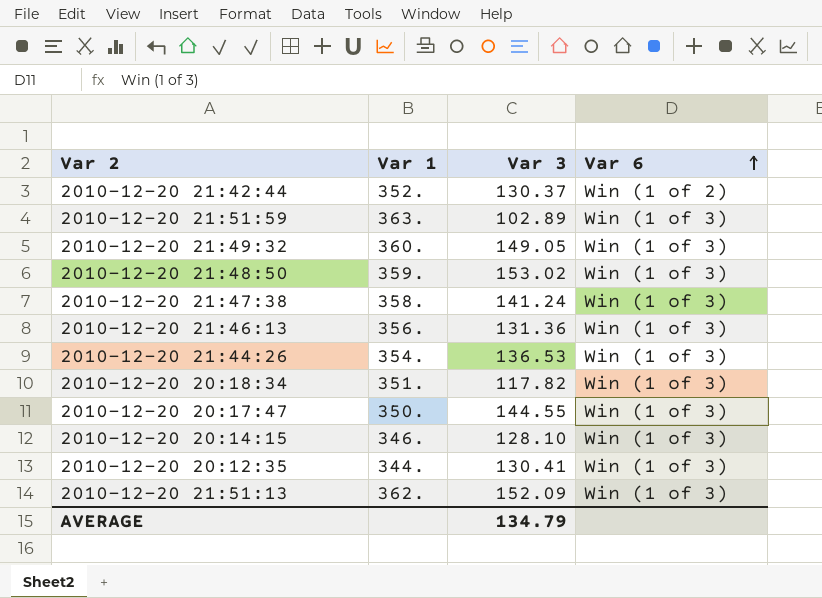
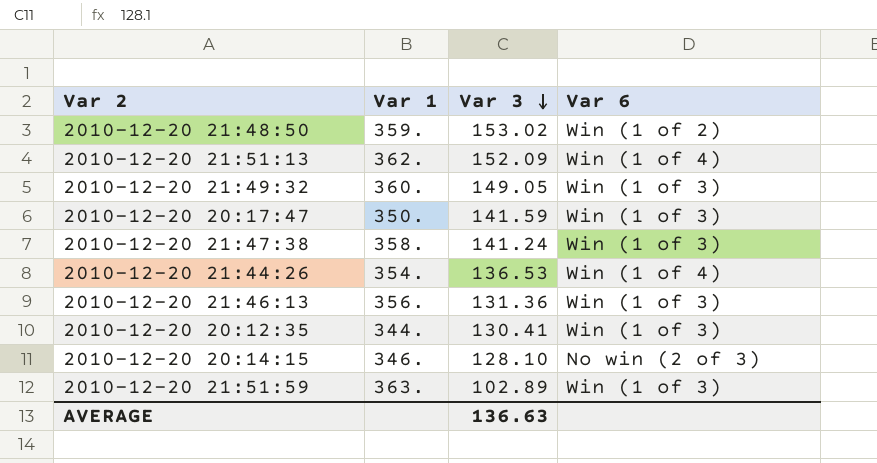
row order: Var 6 ascending -> Var 3 descending
row 2010-12-20 21:42:44: 352. | 130.37 | Win (1 of 2) -> none
row 2010-12-20 20:18:34: 351. | 117.82 | Win (1 of 3) -> none
2010-12-20 21:48:50 | Var 6: Win (1 of 3) -> Win (1 of 2)
2010-12-20 21:51:13 | Var 6: Win (1 of 3) -> Win (1 of 4)
2010-12-20 20:17:47 | Var 3: 144.55 -> 141.59
2010-12-20 21:44:26 | Var 6: Win (1 of 3) -> Win (1 of 4)
2010-12-20 20:14:15 | Var 6: Win (1 of 3) -> No win (2 of 3)
AVERAGE | Var 3: 134.79 -> 136.63

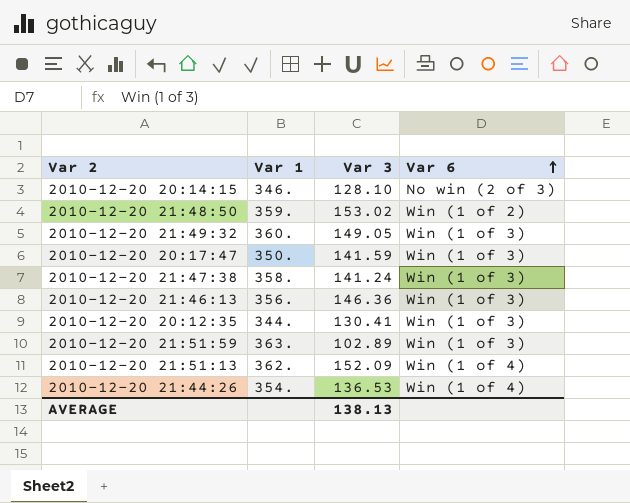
row order: Var 3 descending -> Var 6 ascending
2010-12-20 21:46:13 | Var 3: 131.36 -> 146.36
AVERAGE | Var 3: 136.63 -> 138.13

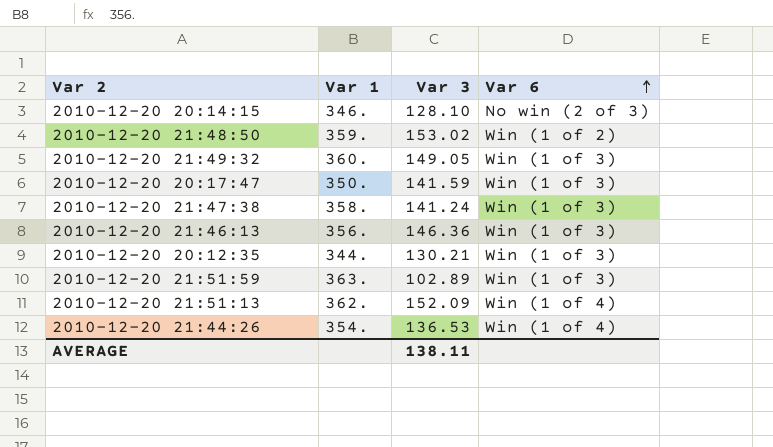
2010-12-20 20:12:35 | Var 3: 130.41 -> 130.21
AVERAGE | Var 3: 138.13 -> 138.11

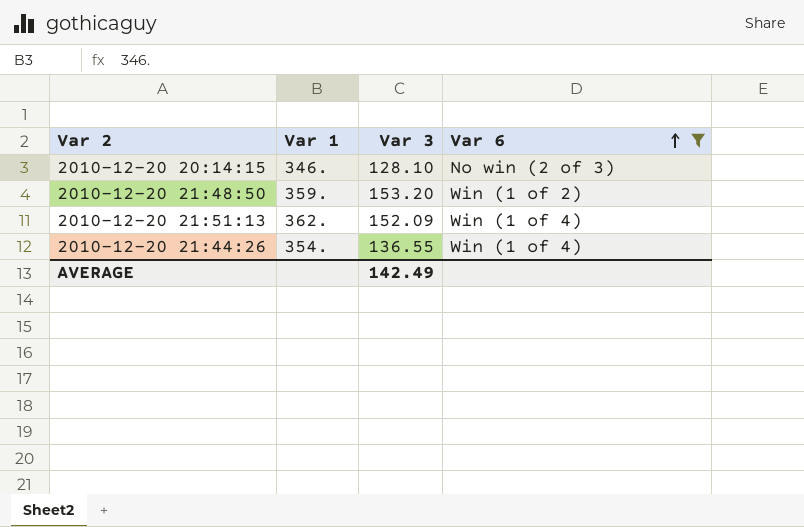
filter: none -> Var 6 != Win (1 of 3)
2010-12-20 21:48:50 | Var 3: 153.02 -> 153.20
2010-12-20 21:44:26 | Var 3: 136.53 -> 136.55
AVERAGE | Var 3: 138.11 -> 142.49

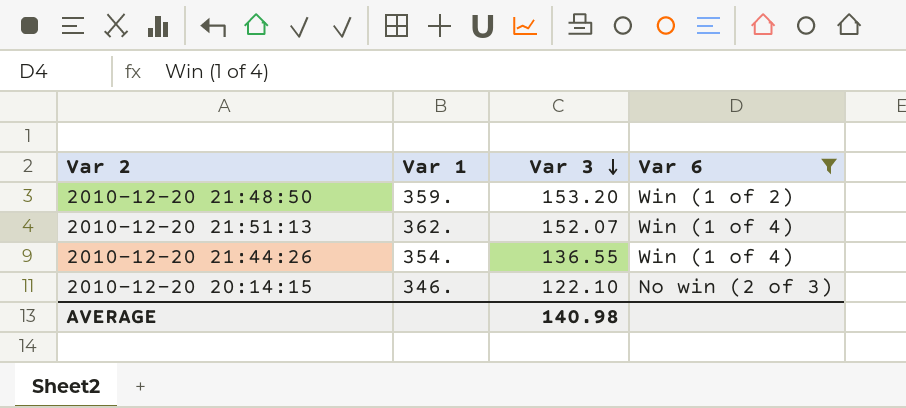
row order: Var 6 ascending -> Var 3 descending
2010-12-20 21:51:13 | Var 3: 152.09 -> 152.07
2010-12-20 20:14:15 | Var 3: 128.10 -> 122.10
AVERAGE | Var 3: 142.49 -> 140.98

